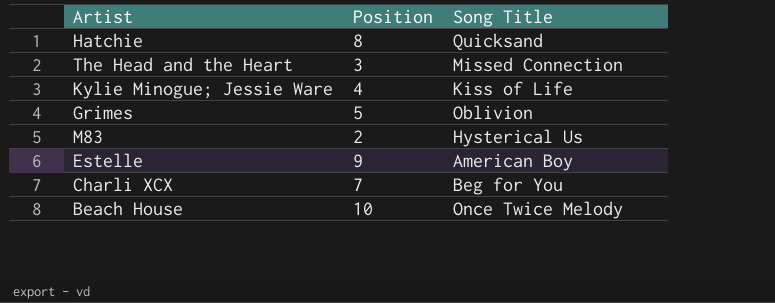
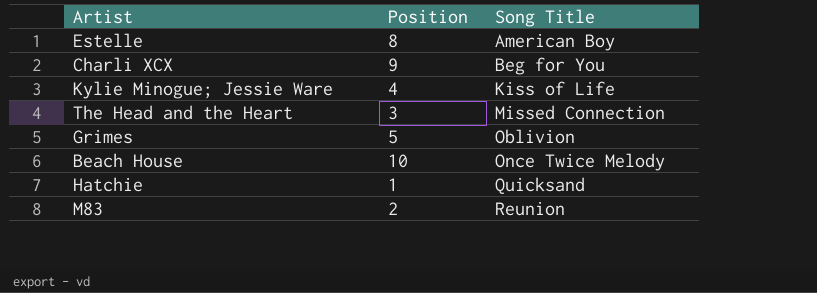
row order: none -> Song Title ascending
Estelle | Position: 9 -> 8
Charli XCX | Position: 7 -> 9
Hatchie | Position: 8 -> 1
M83 | Song Title: Hysterical Us -> Reunion

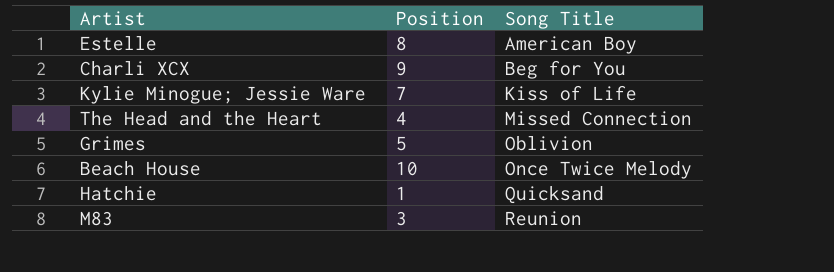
Kylie Minogue; Jessie Ware | Position: 4 -> 7
The Head and the Heart | Position: 3 -> 4
M83 | Position: 2 -> 3

